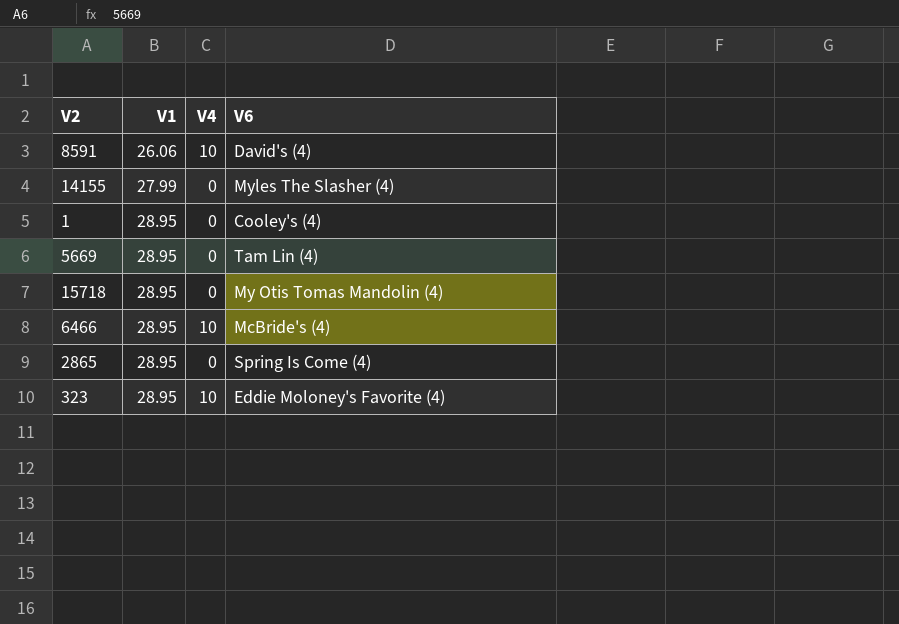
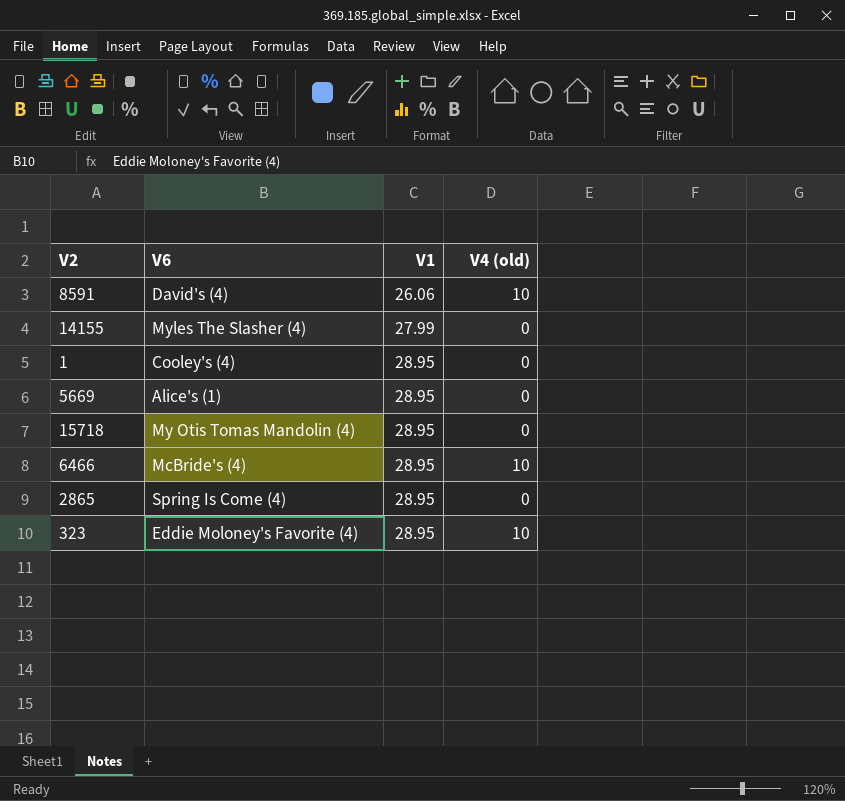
column V6 | position: 4 -> 2
column name: V4 -> V4 (old)
5669 | V6: Tam Lin (4) -> Alice's (1)

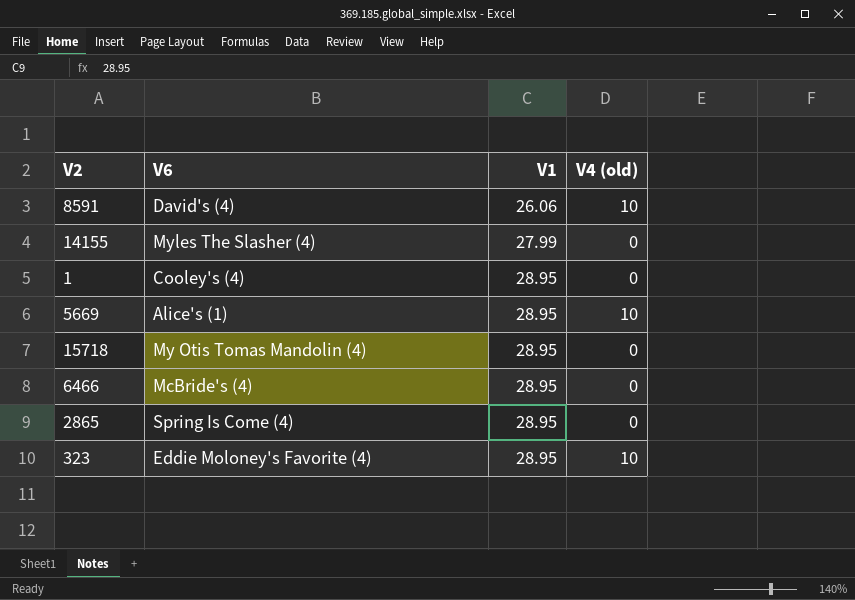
5669 | V4 (old): 0 -> 10
6466 | V4 (old): 10 -> 0

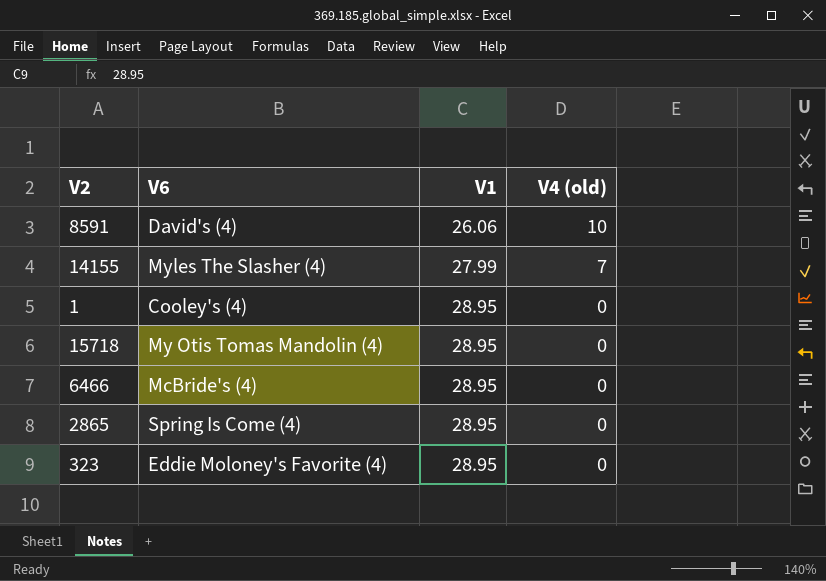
row 5669: Alice's (1) | 28.95 | 10 -> none
14155 | V4 (old): 0 -> 7
323 | V4 (old): 10 -> 0

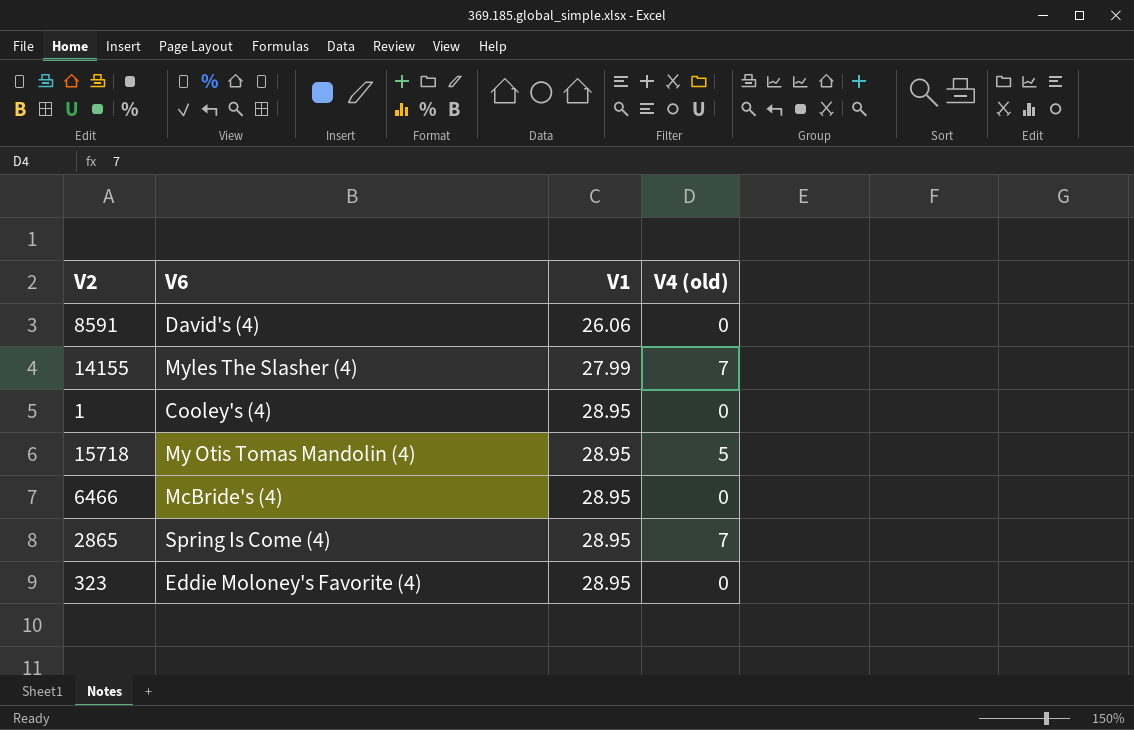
8591 | V4 (old): 10 -> 0
15718 | V4 (old): 0 -> 5
2865 | V4 (old): 0 -> 7

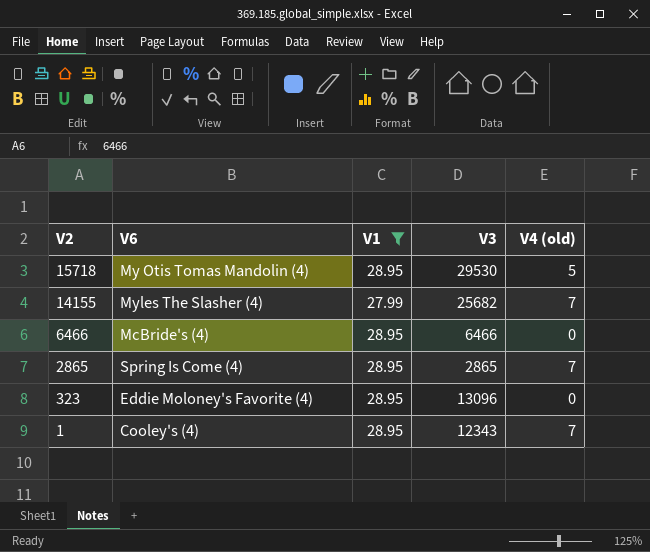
filter: none -> V1 != 26.06
row order: V1 ascending -> V2 descending
column V3 | position: none -> 4
1 | V4 (old): 0 -> 7

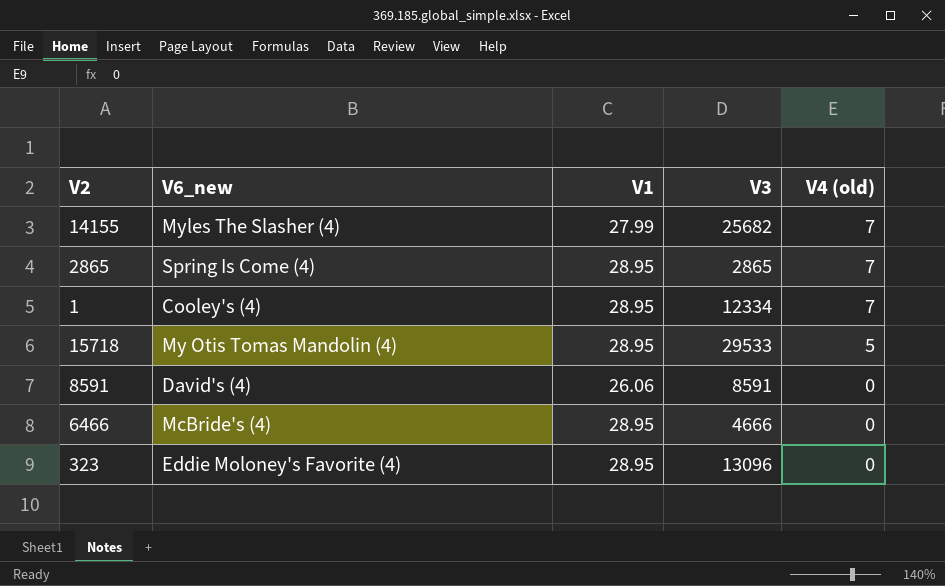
filter: V1 != 26.06 -> none
row order: V2 descending -> V4 (old) descending
column name: V6 -> V6_new
1 | V3: 12343 -> 12334
15718 | V3: 29530 -> 29533
6466 | V3: 6466 -> 4666

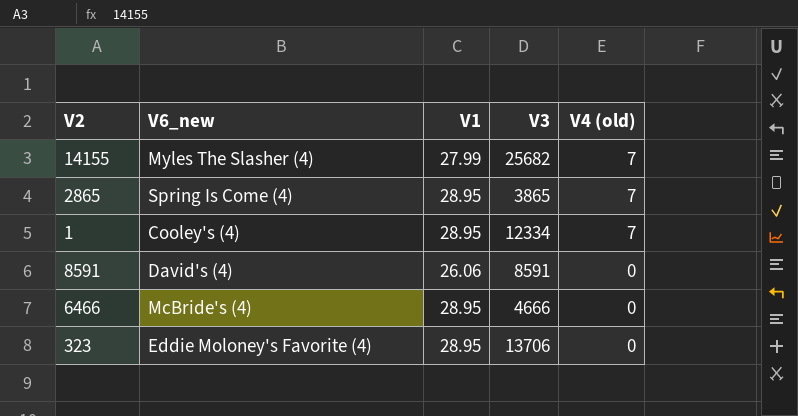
row 15718: My Otis Tomas Mandolin (4) | 28.95 | 29533 | 5 -> none
2865 | V3: 2865 -> 3865
323 | V3: 13096 -> 13706

